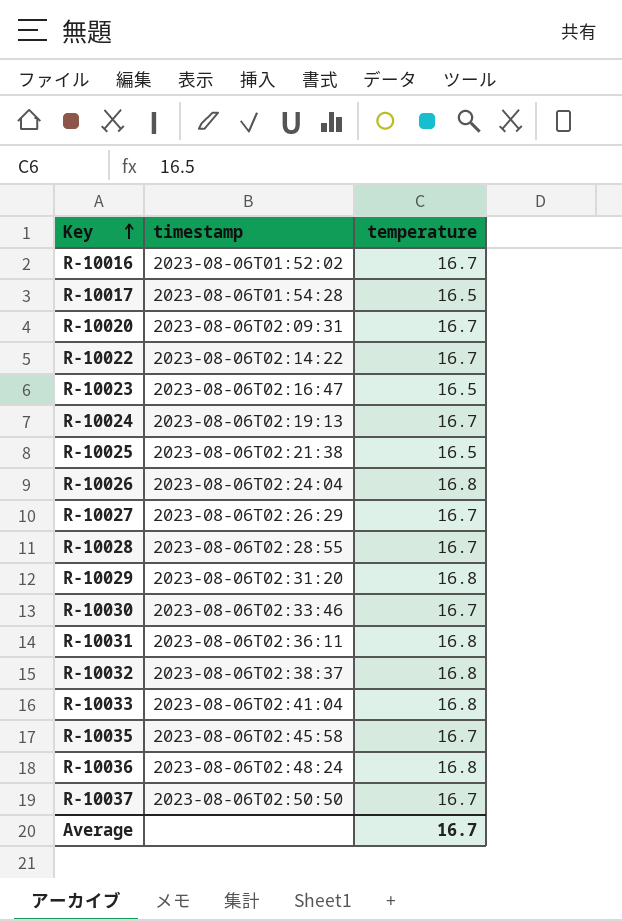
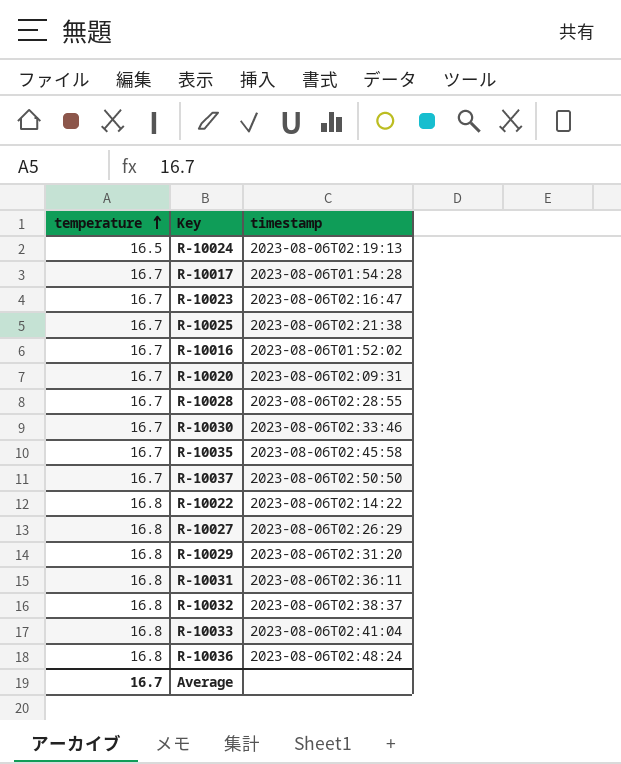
row order: Key ascending -> temperature ascending
column temperature | position: 3 -> 1
row R-10026: 2023-08-06T02:24:04 | 16.8 -> none
R-10024 | temperature: 16.7 -> 16.5
R-10017 | temperature: 16.5 -> 16.7
R-10023 | temperature: 16.5 -> 16.7
R-10025 | temperature: 16.5 -> 16.7
R-10022 | temperature: 16.7 -> 16.8
R-10027 | temperature: 16.7 -> 16.8

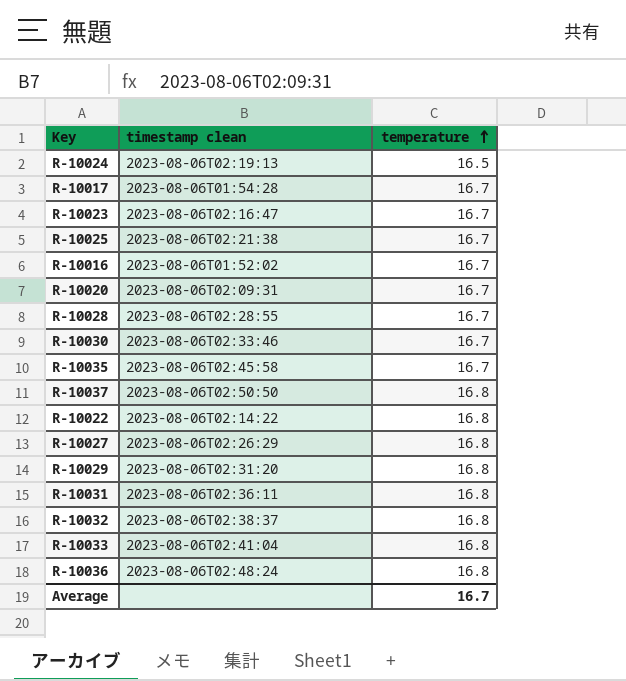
column name: timestamp -> timestamp clean
column temperature | position: 1 -> 3
R-10037 | temperature: 16.7 -> 16.8

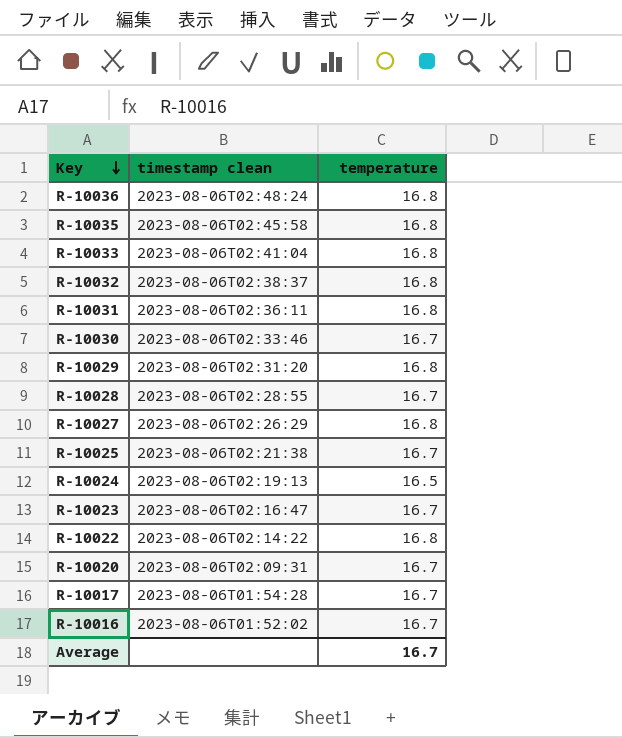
row order: temperature ascending -> Key descending
row R-10037: 2023-08-06T02:50:50 | 16.8 -> none
R-10035 | temperature: 16.7 -> 16.8

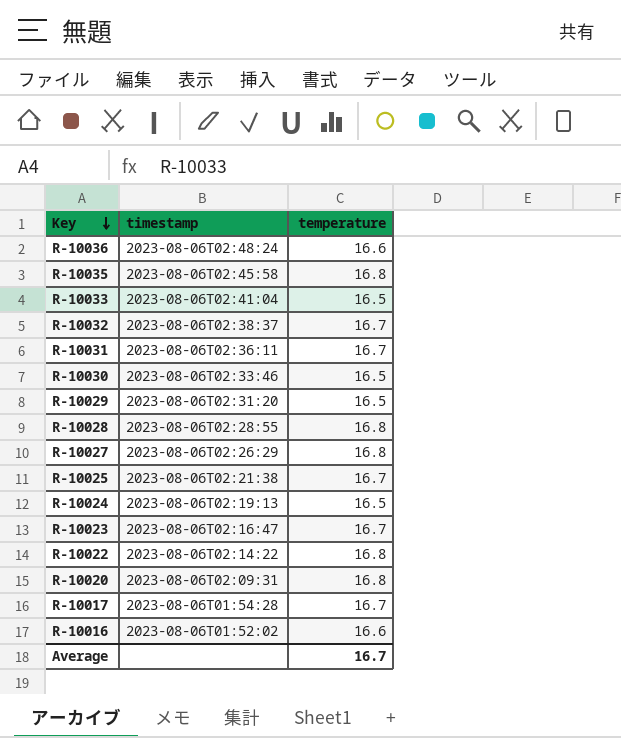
column name: timestamp clean -> timestamp
R-10036 | temperature: 16.8 -> 16.6
R-10033 | temperature: 16.8 -> 16.5
R-10032 | temperature: 16.8 -> 16.7
R-10031 | temperature: 16.8 -> 16.7
R-10030 | temperature: 16.7 -> 16.5
R-10029 | temperature: 16.8 -> 16.5
R-10028 | temperature: 16.7 -> 16.8
R-10020 | temperature: 16.7 -> 16.8
R-10016 | temperature: 16.7 -> 16.6

